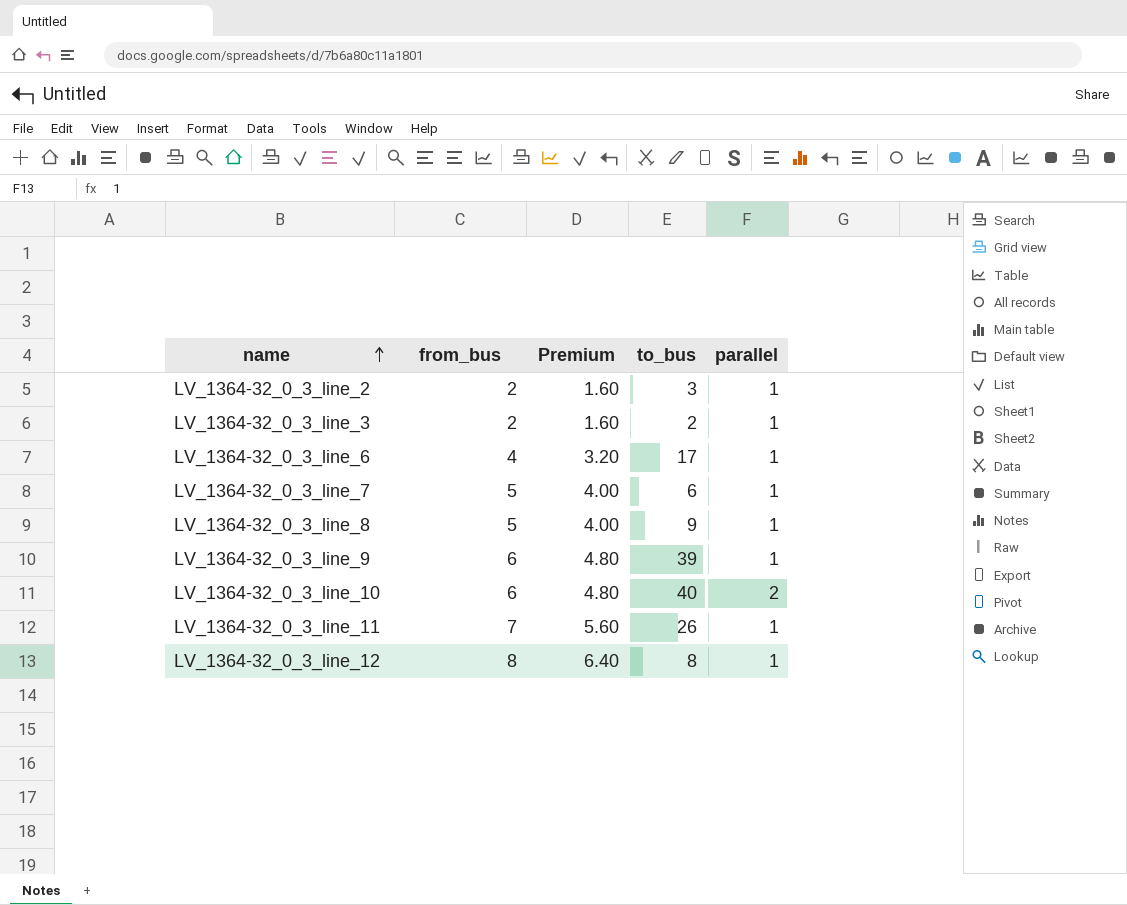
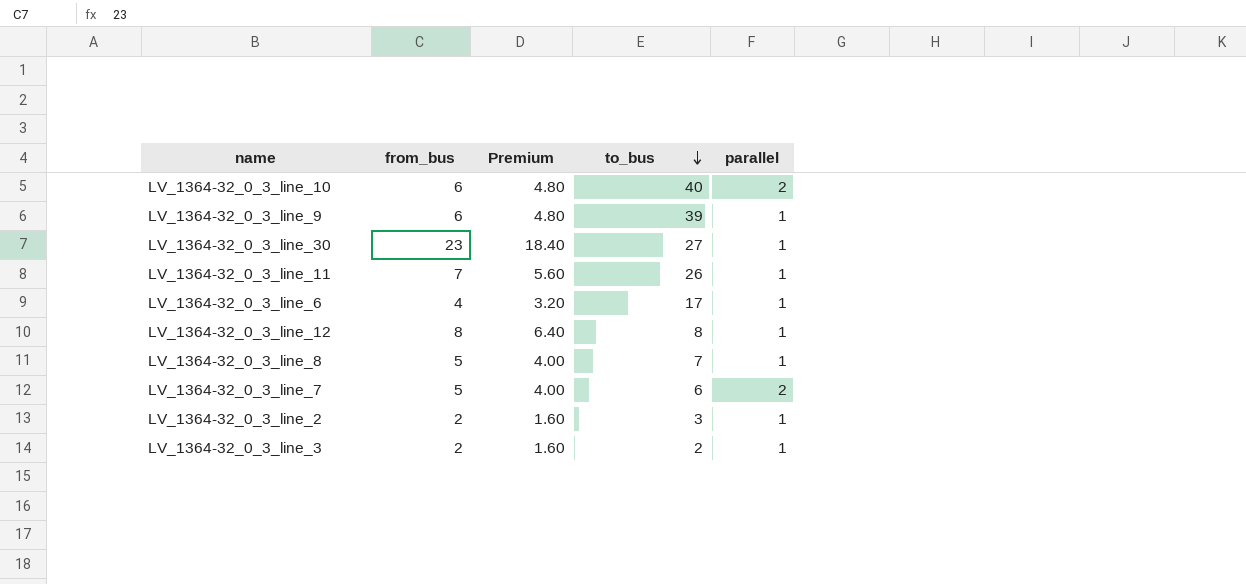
row order: name ascending -> to_bus descending
row LV_1364-32_0_3_line_30: none -> 23 | 18.40 | 27 | 1
LV_1364-32_0_3_line_8 | to_bus: 9 -> 7
LV_1364-32_0_3_line_7 | parallel: 1 -> 2

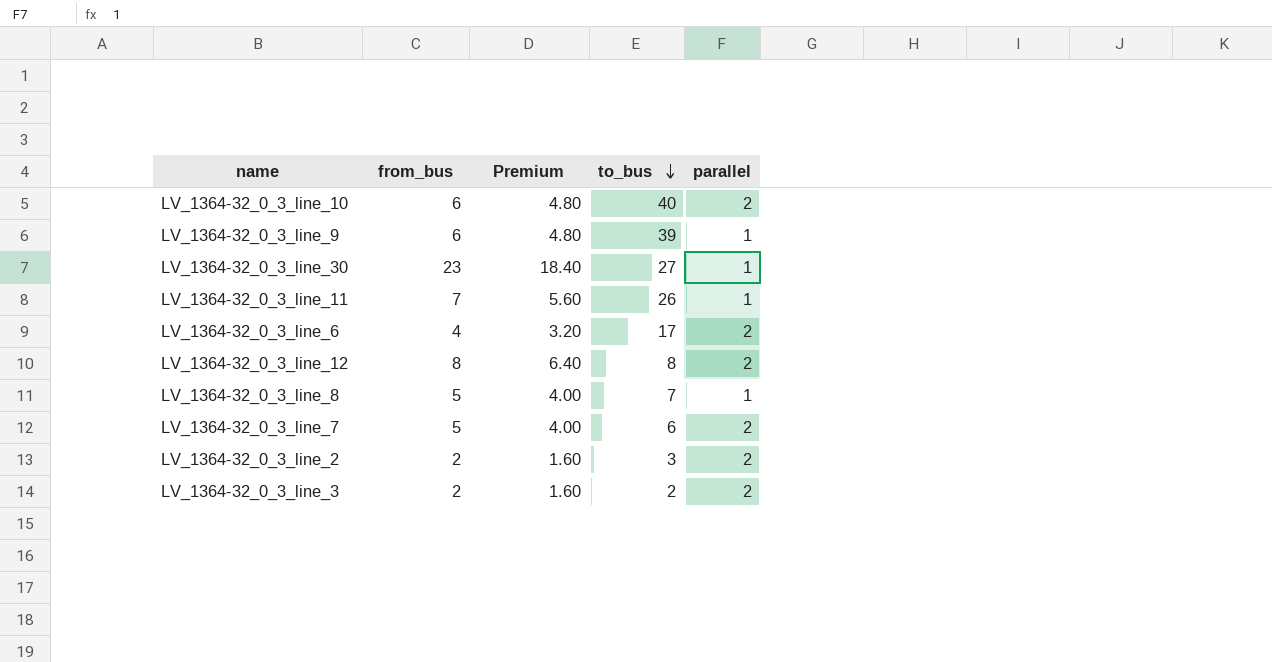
LV_1364-32_0_3_line_6 | parallel: 1 -> 2
LV_1364-32_0_3_line_12 | parallel: 1 -> 2
LV_1364-32_0_3_line_2 | parallel: 1 -> 2
LV_1364-32_0_3_line_3 | parallel: 1 -> 2

